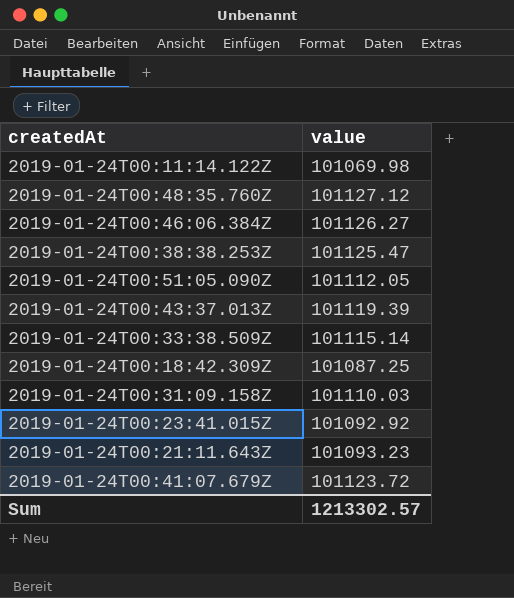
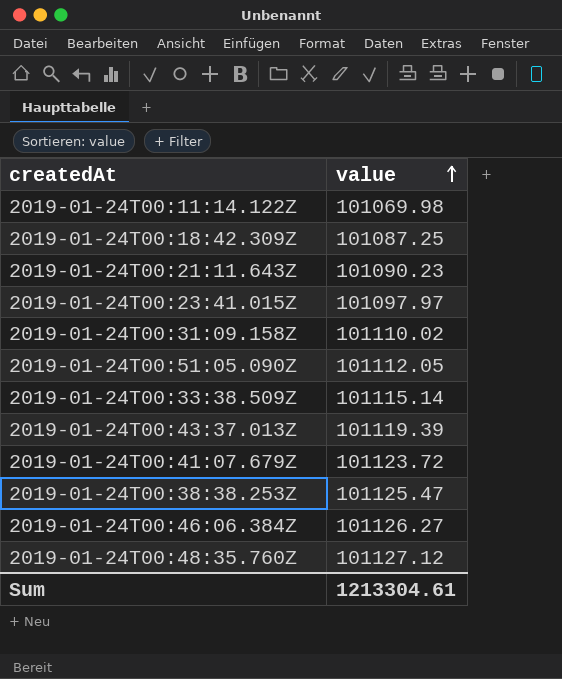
row order: none -> value ascending
2019-01-24T00:21:11.643Z | value: 101093.23 -> 101090.23
2019-01-24T00:23:41.015Z | value: 101092.92 -> 101097.97
2019-01-24T00:31:09.158Z | value: 101110.03 -> 101110.02
Sum | value: 1213302.57 -> 1213304.61

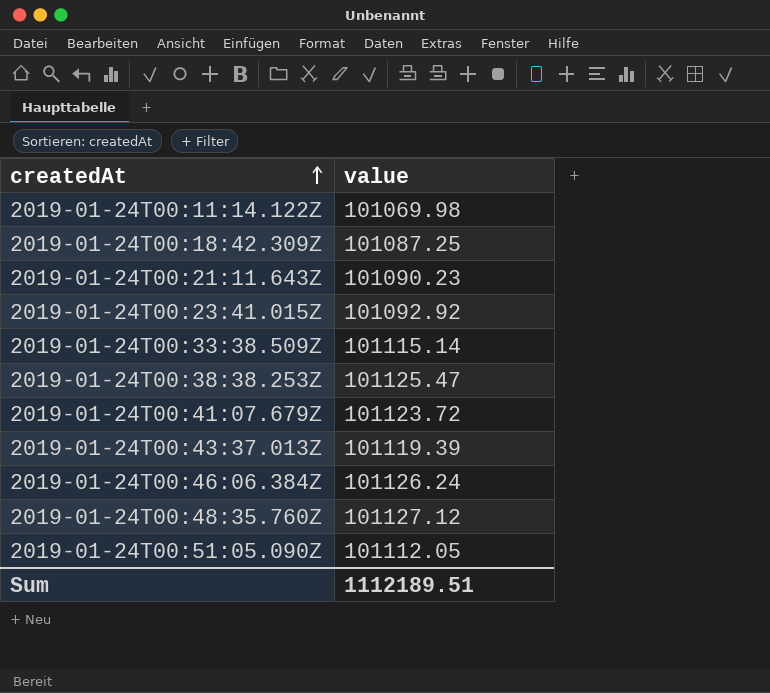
row order: value ascending -> createdAt ascending
row 2019-01-24T00:31:09.158Z: 101110.02 -> none
2019-01-24T00:23:41.015Z | value: 101097.97 -> 101092.92
2019-01-24T00:46:06.384Z | value: 101126.27 -> 101126.24
Sum | value: 1213304.61 -> 1112189.51

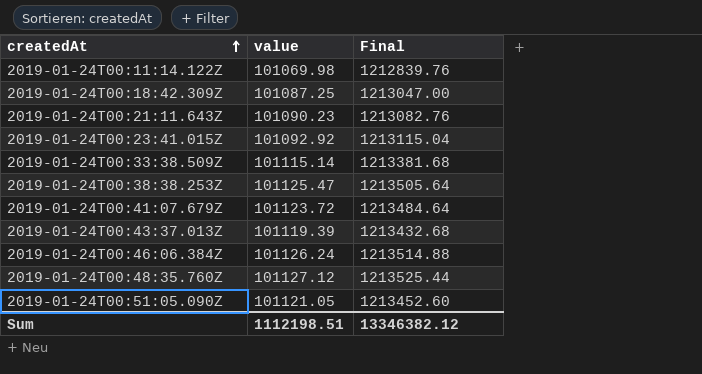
column Final | formula: none -> [value] * 12
2019-01-24T00:51:05.090Z | value: 101112.05 -> 101121.05
Sum | value: 1112189.51 -> 1112198.51

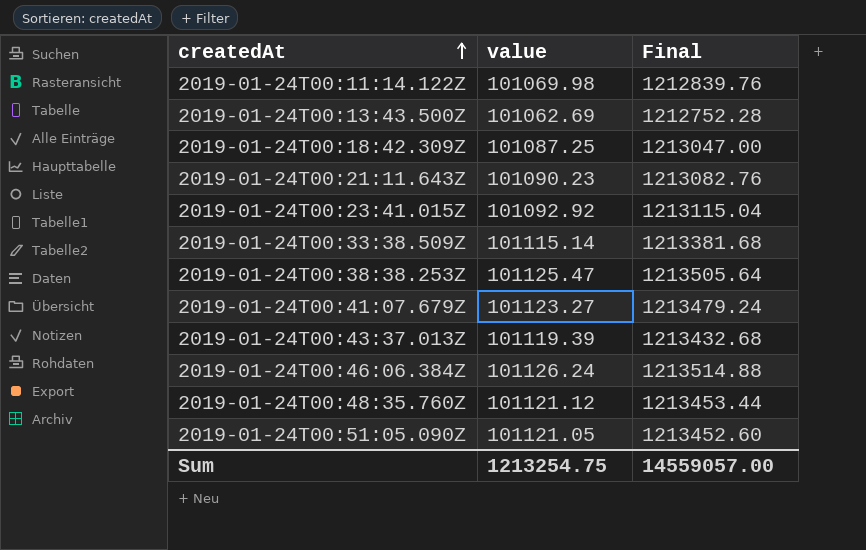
row 2019-01-24T00:13:43.500Z: none -> 101062.69 | 1212752.28
2019-01-24T00:41:07.679Z | value: 101123.72 -> 101123.27
2019-01-24T00:41:07.679Z | Final: 1213484.64 -> 1213479.24
2019-01-24T00:48:35.760Z | value: 101127.12 -> 101121.12
2019-01-24T00:48:35.760Z | Final: 1213525.44 -> 1213453.44
Sum | value: 1112198.51 -> 1213254.75
Sum | Final: 13346382.12 -> 14559057.00

